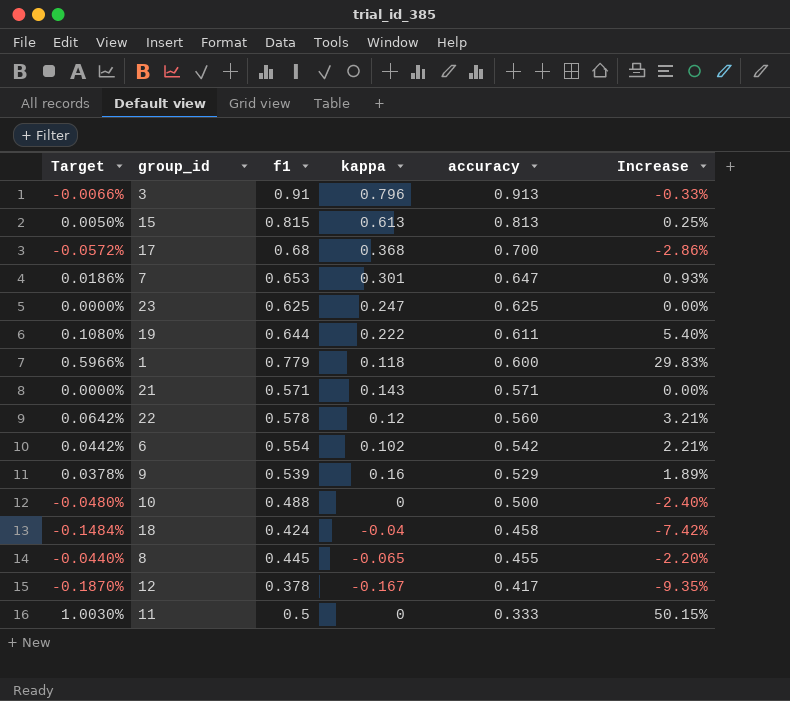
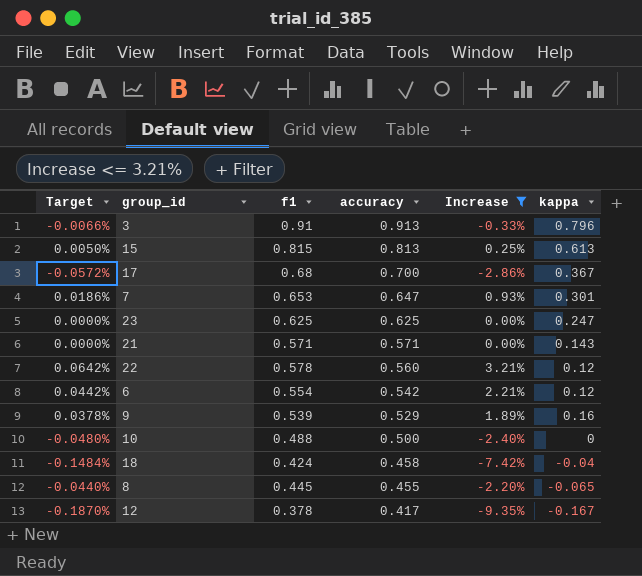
filter: none -> Increase <= 3.21%
column kappa | position: 4 -> 6
17 | kappa: 0.368 -> 0.367
6 | kappa: 0.102 -> 0.12

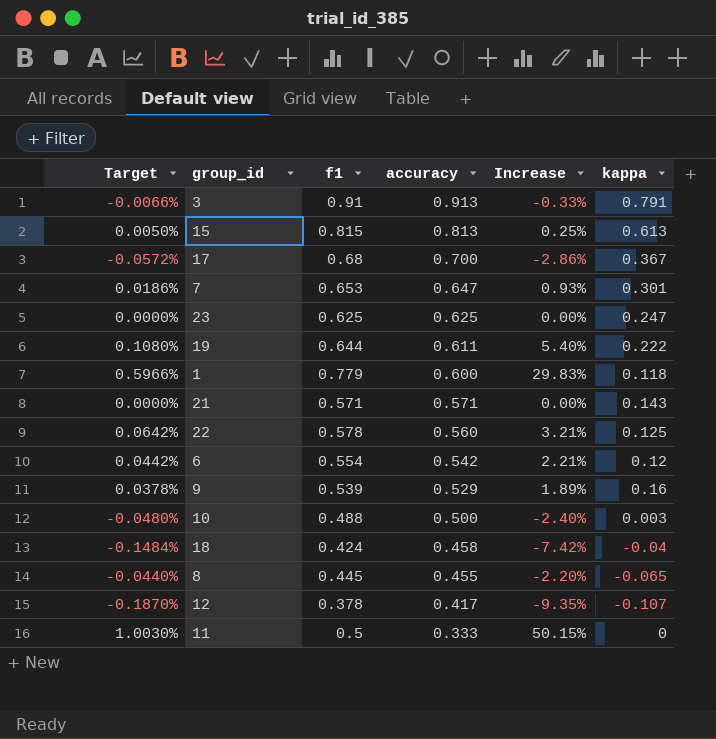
filter: Increase <= 3.21% -> none
3 | kappa: 0.796 -> 0.791
22 | kappa: 0.12 -> 0.125
10 | kappa: 0 -> 0.003
12 | kappa: -0.167 -> -0.107

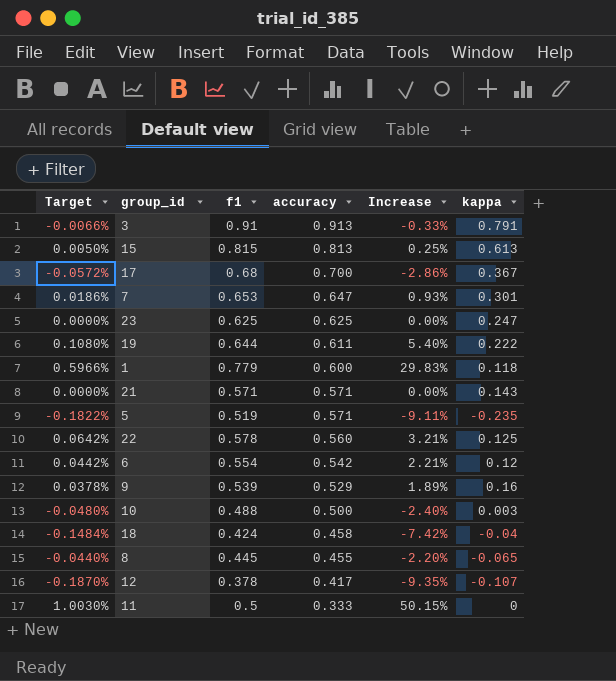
row 5: none -> -0.1822% | 0.519 | 0.571 | -9.11% | -0.235

